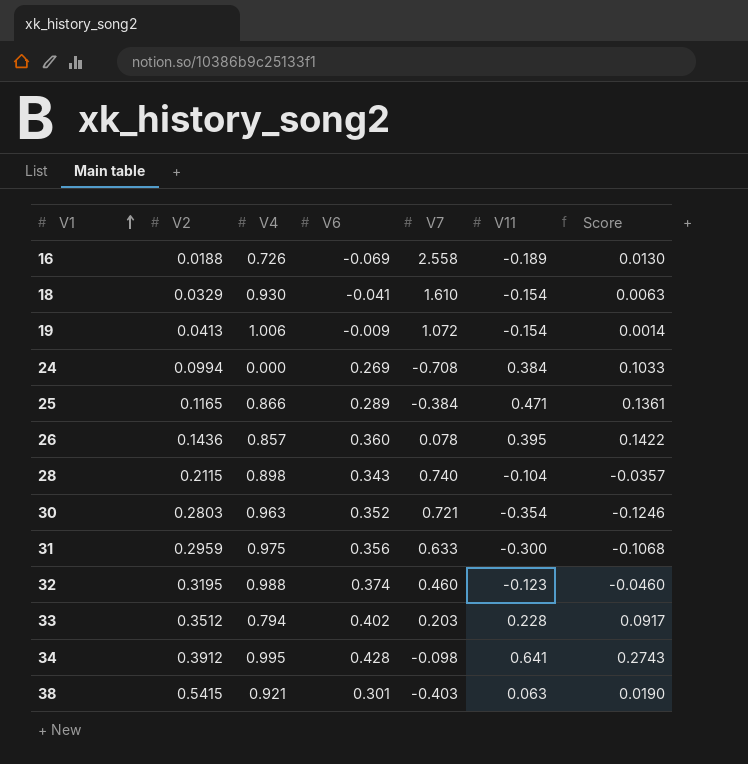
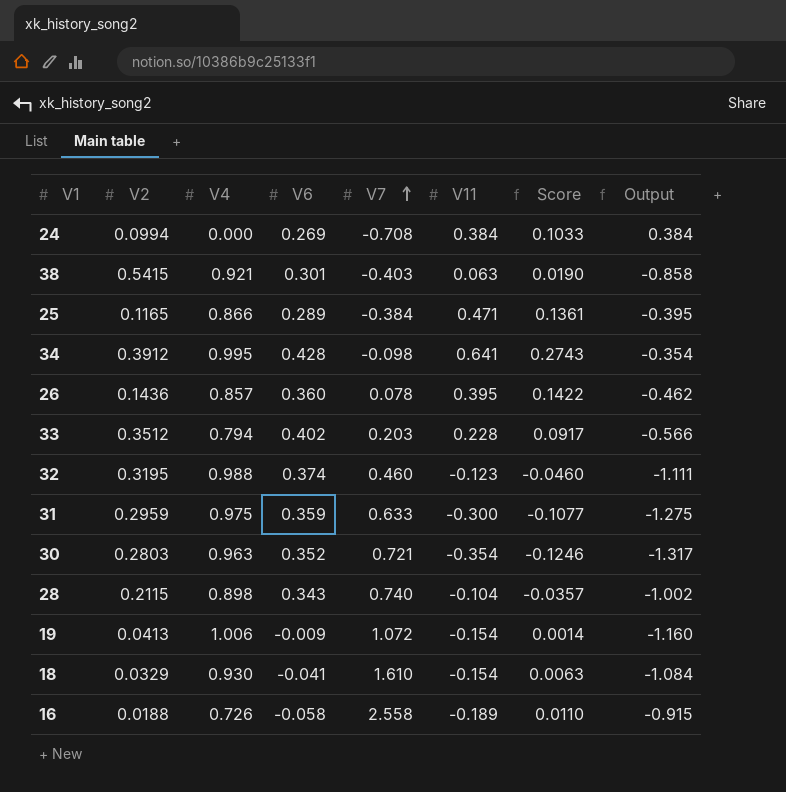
row order: V1 ascending -> V7 ascending
column Output | formula: none -> [V11] - [V4]
31 | V6: 0.356 -> 0.359
31 | Score: -0.1068 -> -0.1077
16 | V6: -0.069 -> -0.058
16 | Score: 0.0130 -> 0.0110

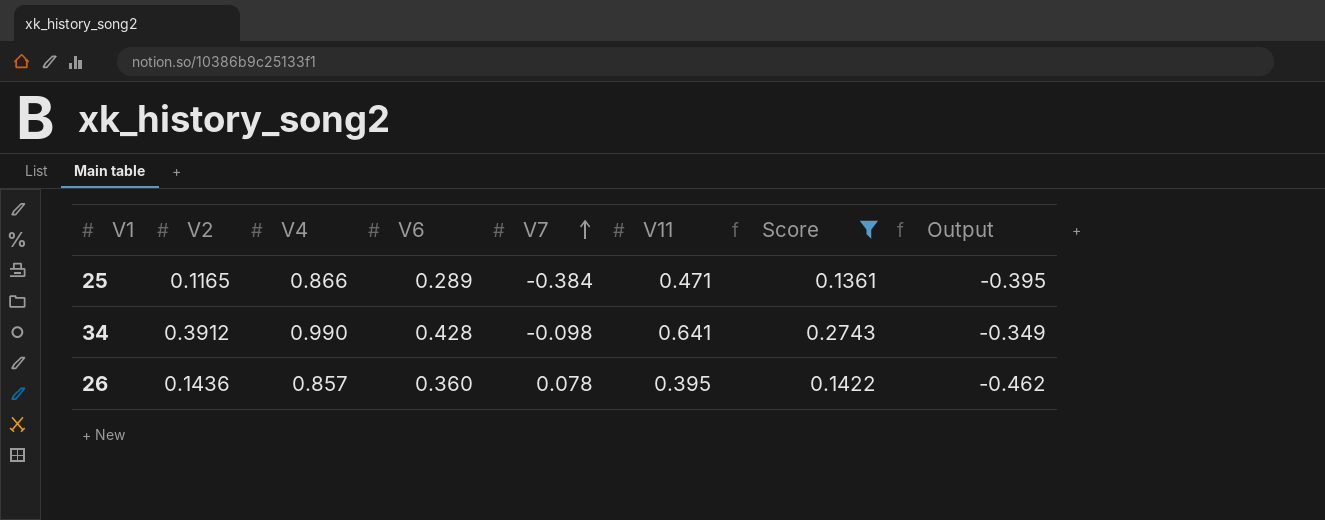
filter: none -> Score >= 0.1361
34 | V4: 0.995 -> 0.990
34 | Output: -0.354 -> -0.349

